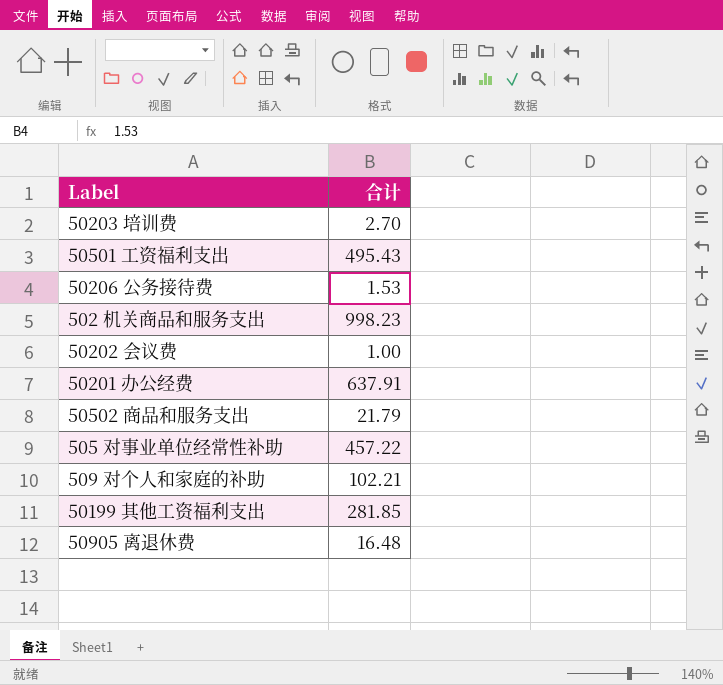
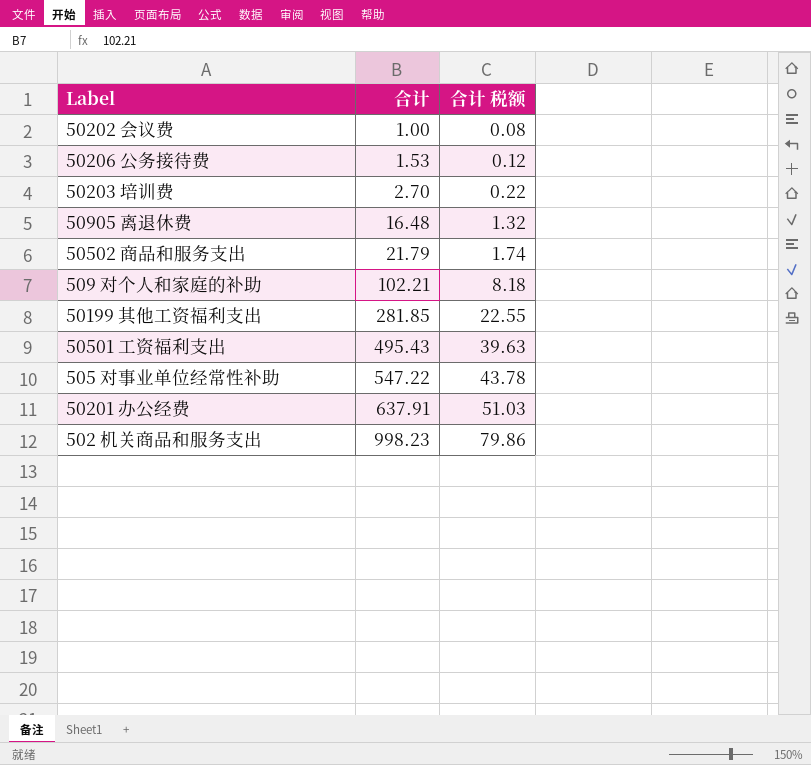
row order: none -> 合计 ascending
column 合计 税额 | formula: none -> [合计] * 0.08
505 对事业单位经常性补助 | 合计: 457.22 -> 547.22

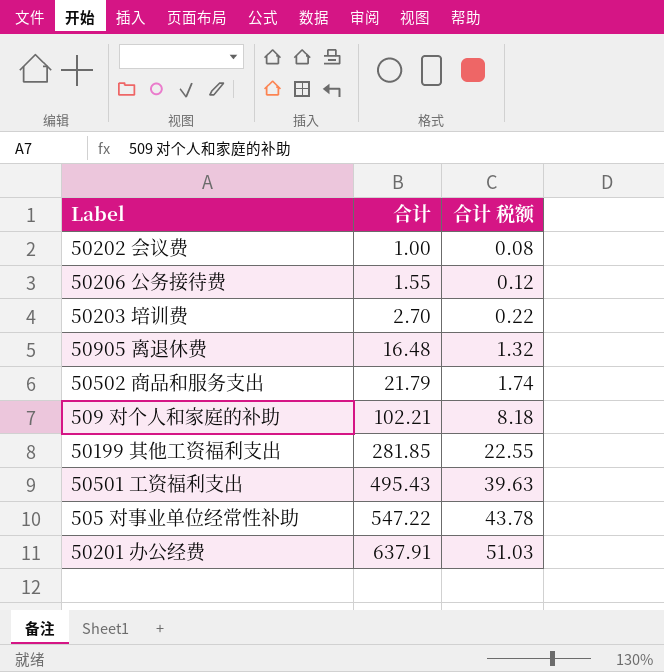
row 502 机关商品和服务支出: 998.23 | 79.86 -> none
50206 公务接待费 | 合计: 1.53 -> 1.55

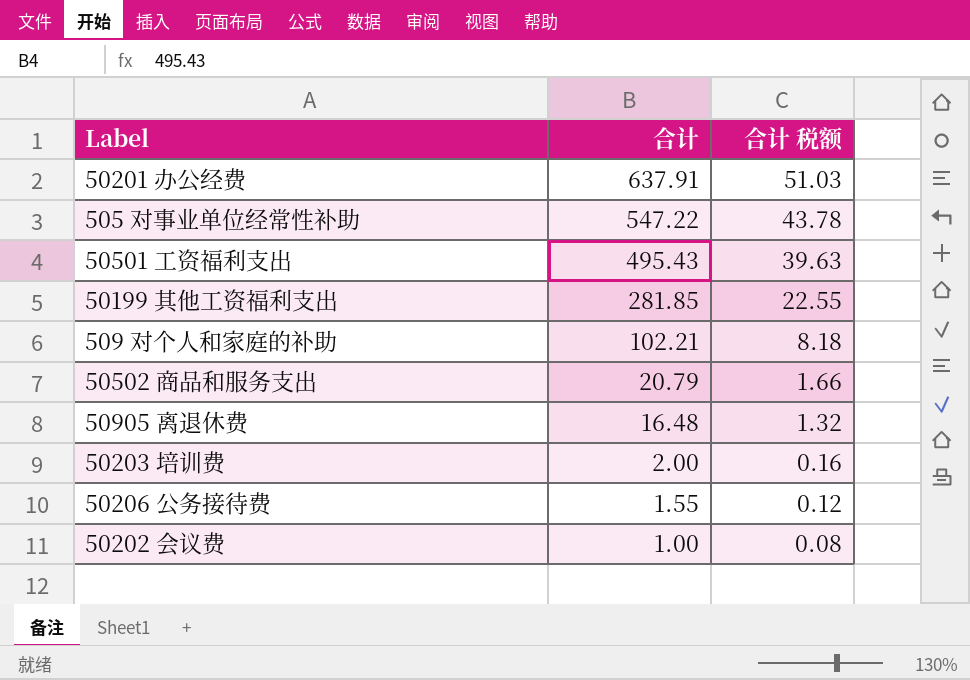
row order: 合计 ascending -> 合计 descending
50502 商品和服务支出 | 合计: 21.79 -> 20.79
50502 商品和服务支出 | 合计 税额: 1.74 -> 1.66
50203 培训费 | 合计: 2.70 -> 2.00
50203 培训费 | 合计 税额: 0.22 -> 0.16

